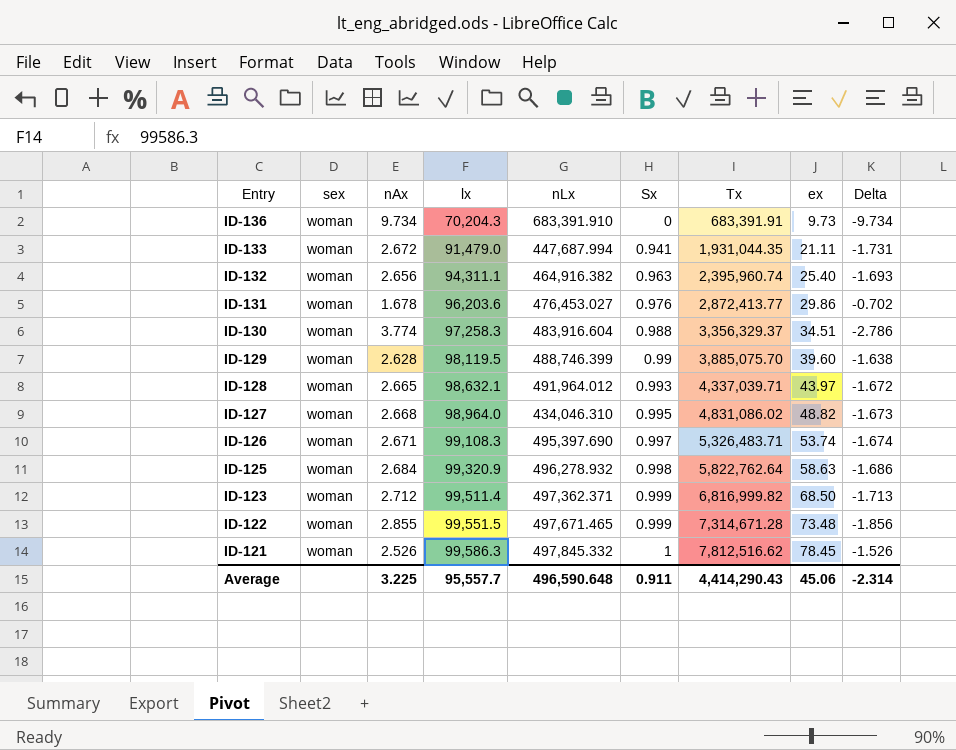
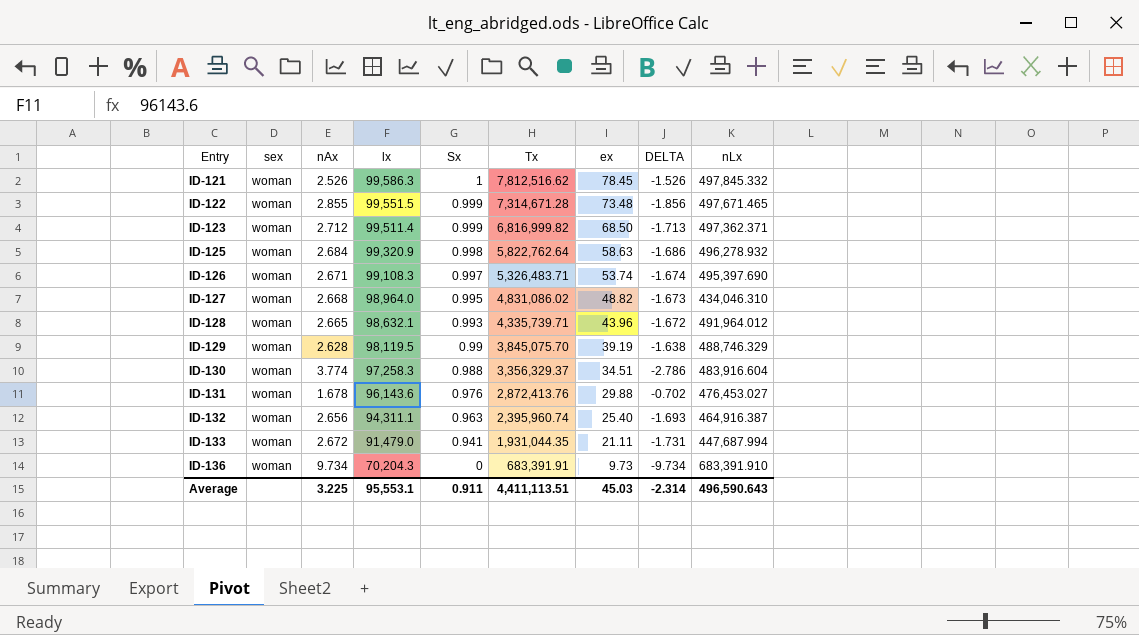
row order: Entry descending -> Entry ascending
column name: Delta -> DELTA
column nLx | position: 5 -> 9
ID-128 | Tx: 4,337,039.71 -> 4,335,739.71
ID-128 | ex: 43.97 -> 43.96
ID-129 | Tx: 3,885,075.70 -> 3,845,075.70
ID-129 | ex: 39.60 -> 39.19
ID-129 | nLx: 488,746.399 -> 488,746.329
ID-131 | lx: 96,203.6 -> 96,143.6
ID-131 | Tx: 2,872,413.77 -> 2,872,413.76
ID-131 | ex: 29.86 -> 29.88
ID-132 | nLx: 464,916.382 -> 464,916.387
Average | lx: 95,557.7 -> 95,553.1
Average | Tx: 4,414,290.43 -> 4,411,113.51
Average | ex: 45.06 -> 45.03
Average | nLx: 496,590.648 -> 496,590.643

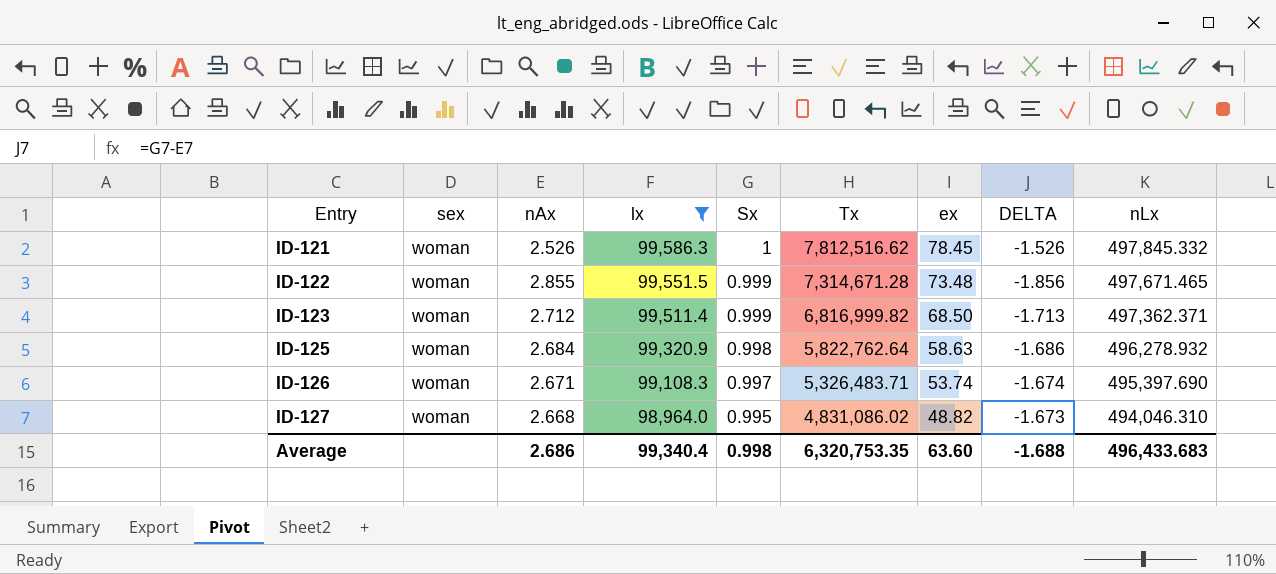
filter: none -> lx >= 98,964.0
ID-127 | nLx: 434,046.310 -> 494,046.310
Average | nAx: 3.225 -> 2.686
Average | lx: 95,553.1 -> 99,340.4
Average | Sx: 0.911 -> 0.998
Average | Tx: 4,411,113.51 -> 6,320,753.35
Average | ex: 45.03 -> 63.60
Average | DELTA: -2.314 -> -1.688
Average | nLx: 496,590.643 -> 496,433.683

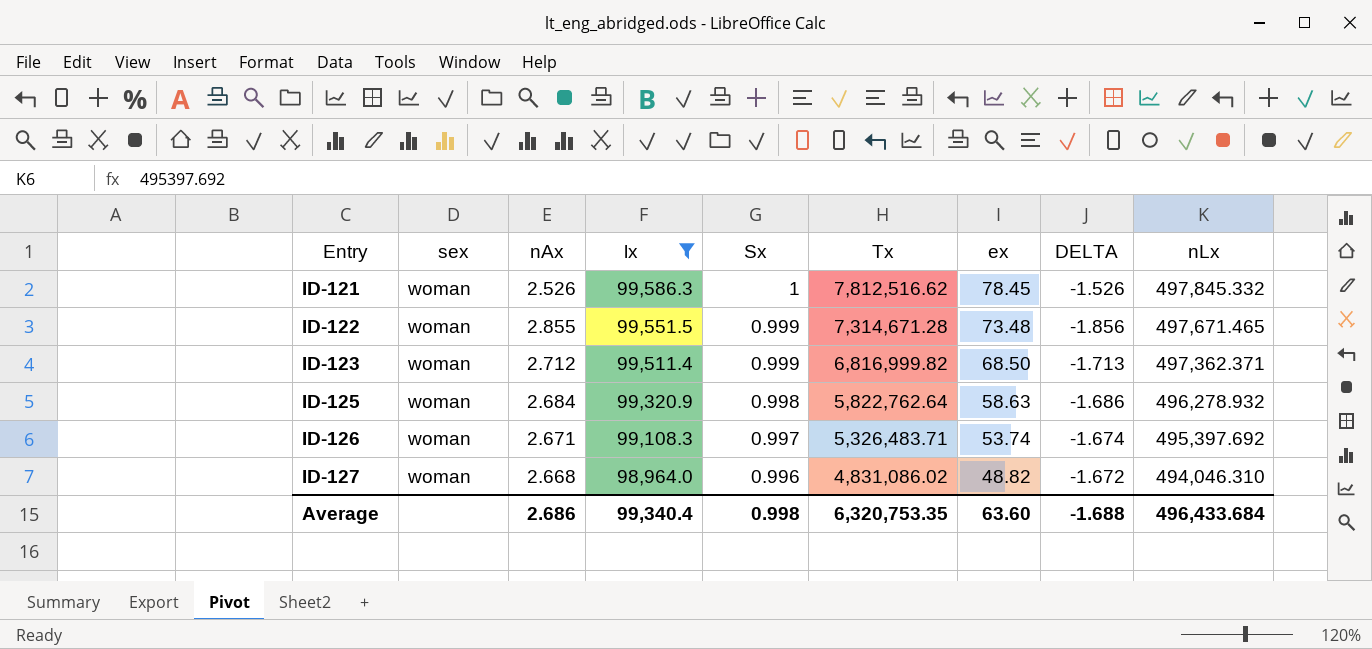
ID-126 | nLx: 495,397.690 -> 495,397.692
ID-127 | Sx: 0.995 -> 0.996
ID-127 | DELTA: -1.673 -> -1.672
Average | nLx: 496,433.683 -> 496,433.684

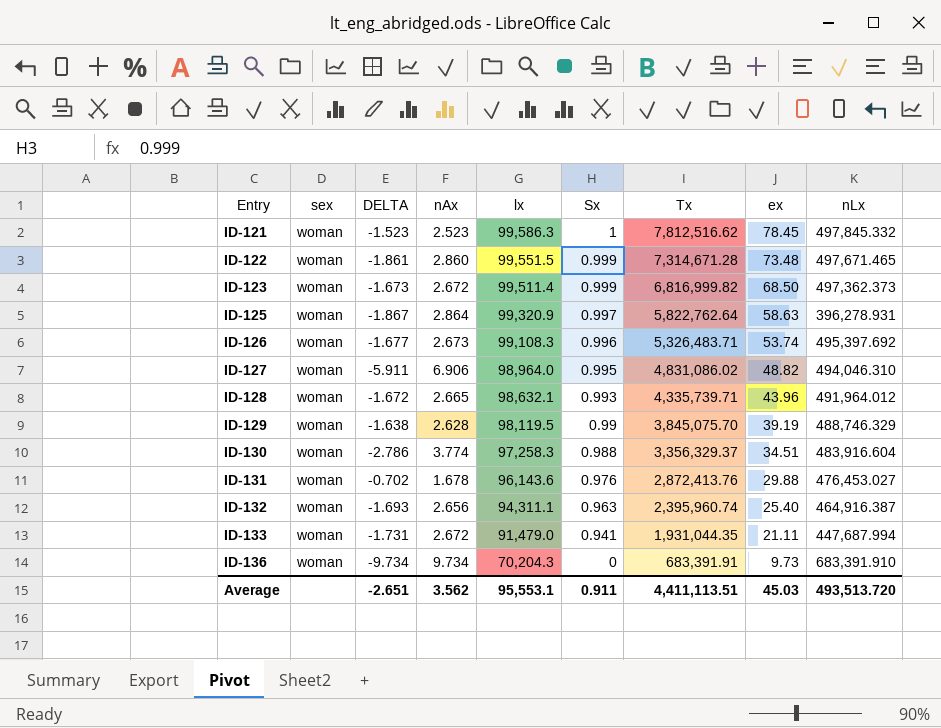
filter: lx >= 98,964.0 -> none
column DELTA | position: 8 -> 3
ID-121 | DELTA: -1.526 -> -1.523
ID-121 | nAx: 2.526 -> 2.523
ID-122 | DELTA: -1.856 -> -1.861
ID-122 | nAx: 2.855 -> 2.860
ID-123 | DELTA: -1.713 -> -1.673
ID-123 | nAx: 2.712 -> 2.672
ID-123 | nLx: 497,362.371 -> 497,362.373
ID-125 | DELTA: -1.686 -> -1.867
ID-125 | nAx: 2.684 -> 2.864
ID-125 | Sx: 0.998 -> 0.997
ID-125 | nLx: 496,278.932 -> 396,278.931
ID-126 | DELTA: -1.674 -> -1.677
ID-126 | nAx: 2.671 -> 2.673
ID-126 | Sx: 0.997 -> 0.996
ID-127 | DELTA: -1.672 -> -5.911
ID-127 | nAx: 2.668 -> 6.906
ID-127 | Sx: 0.996 -> 0.995
Average | DELTA: -1.688 -> -2.651
Average | nAx: 2.686 -> 3.562
Average | lx: 99,340.4 -> 95,553.1
Average | Sx: 0.998 -> 0.911
Average | Tx: 6,320,753.35 -> 4,411,113.51
Average | ex: 63.60 -> 45.03
Average | nLx: 496,433.684 -> 493,513.720

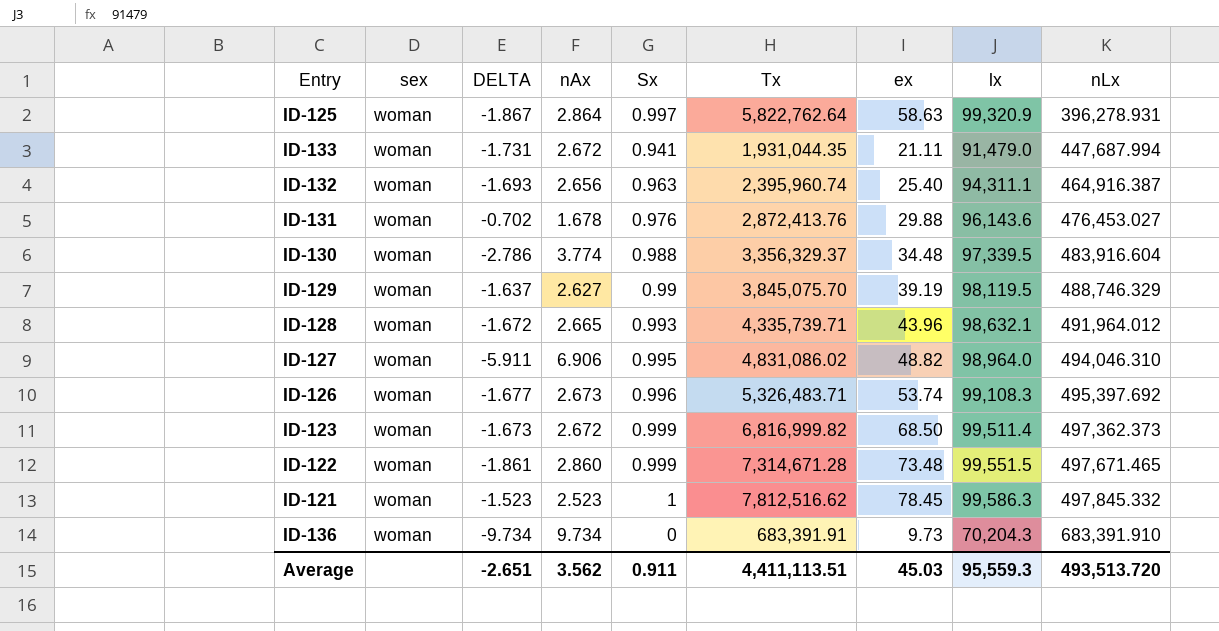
row order: Entry ascending -> nLx ascending
column lx | position: 5 -> 8
ID-130 | ex: 34.51 -> 34.48
ID-130 | lx: 97,258.3 -> 97,339.5
ID-129 | DELTA: -1.638 -> -1.637
ID-129 | nAx: 2.628 -> 2.627
Average | lx: 95,553.1 -> 95,559.3

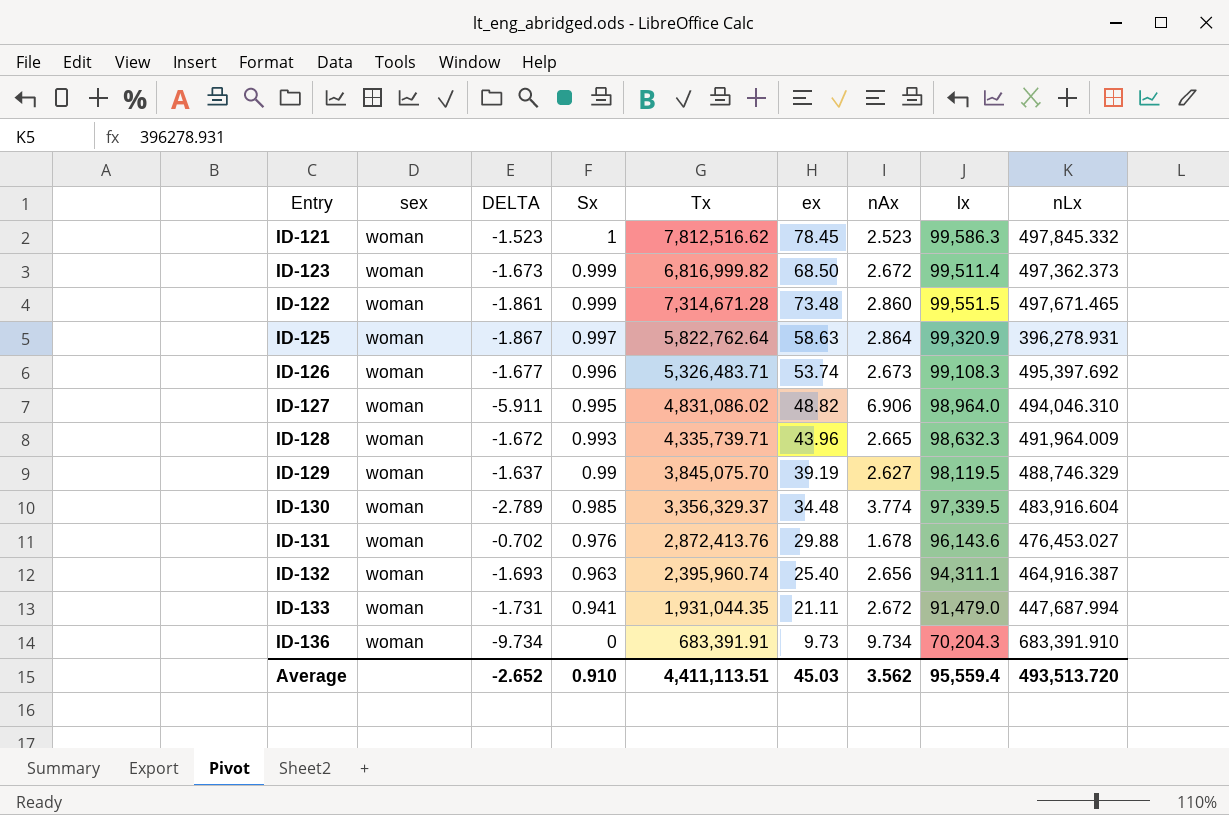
row order: nLx ascending -> Sx descending
column nAx | position: 4 -> 7
ID-128 | lx: 98,632.1 -> 98,632.3
ID-128 | nLx: 491,964.012 -> 491,964.009
ID-130 | DELTA: -2.786 -> -2.789
ID-130 | Sx: 0.988 -> 0.985
Average | DELTA: -2.651 -> -2.652
Average | Sx: 0.911 -> 0.910
Average | lx: 95,559.3 -> 95,559.4

